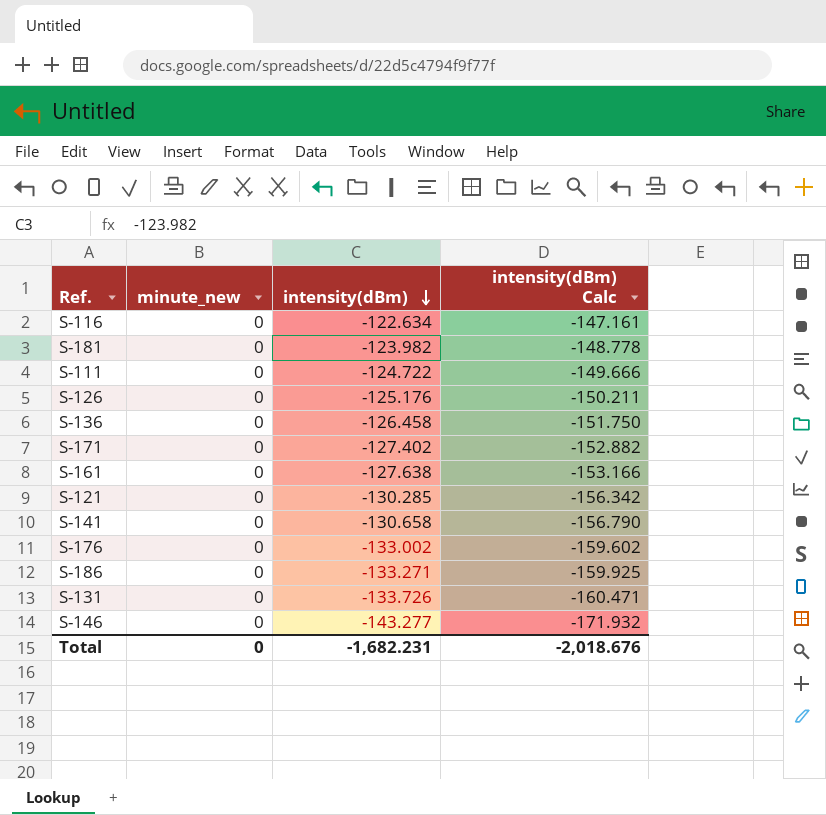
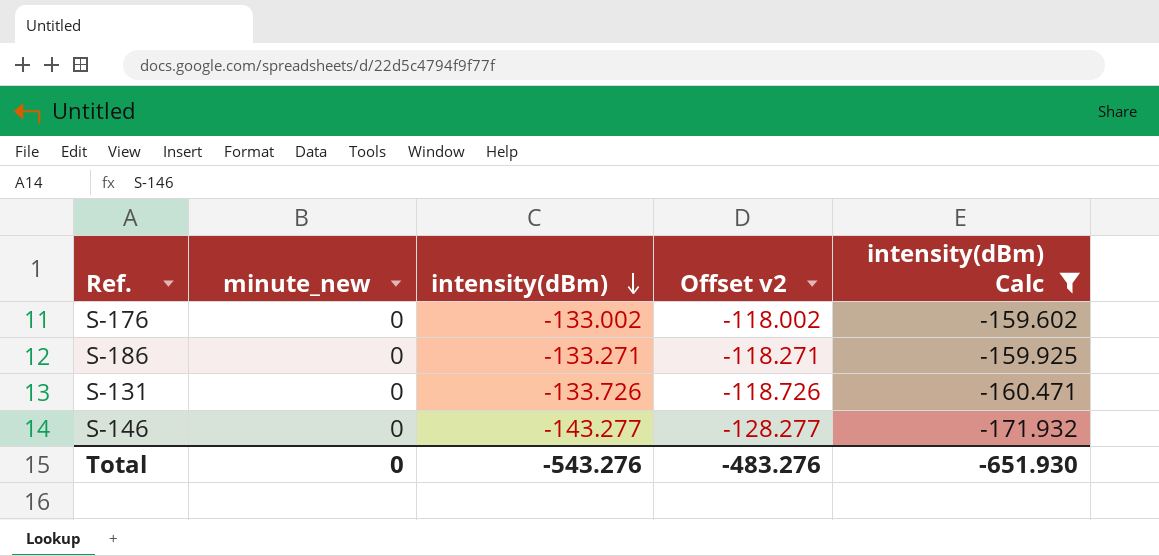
filter: none -> intensity(dBm) Calc <= -159.602
column Offset v2 | formula: none -> [intensity(dBm)] + 15
Total | intensity(dBm): -1,682.231 -> -543.276
Total | intensity(dBm) Calc: -2,018.676 -> -651.930

